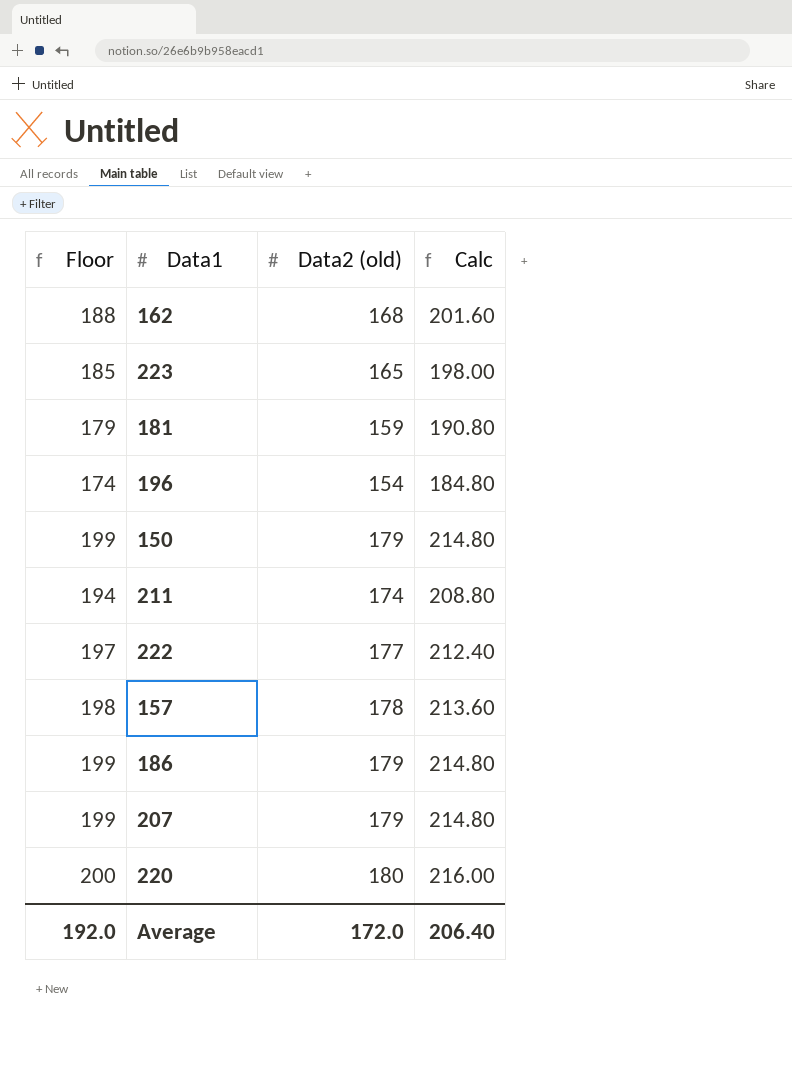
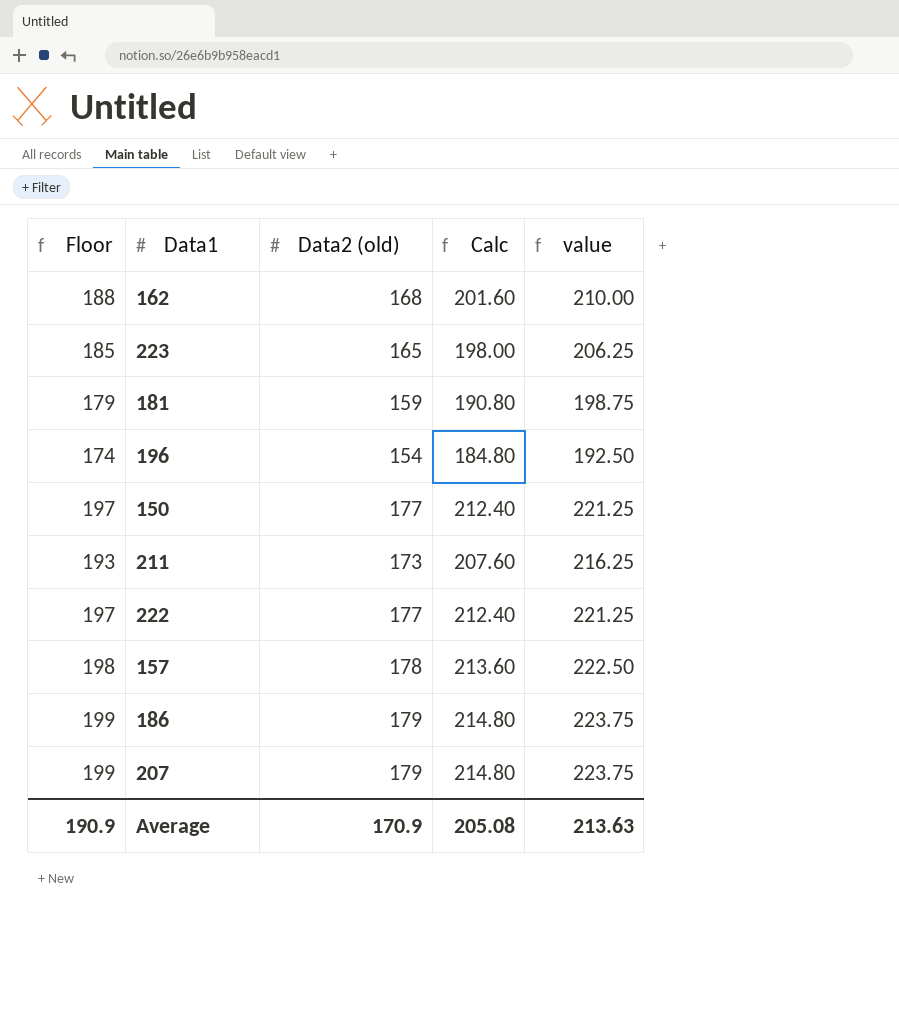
column value | formula: none -> [Data2 (old)] * 1.25
row 220: 200 | 180 | 216.00 -> none
150 | Floor: 199 -> 197
150 | Data2 (old): 179 -> 177
150 | Calc: 214.80 -> 212.40
211 | Floor: 194 -> 193
211 | Data2 (old): 174 -> 173
211 | Calc: 208.80 -> 207.60
Average | Floor: 192.0 -> 190.9
Average | Data2 (old): 172.0 -> 170.9
Average | Calc: 206.40 -> 205.08

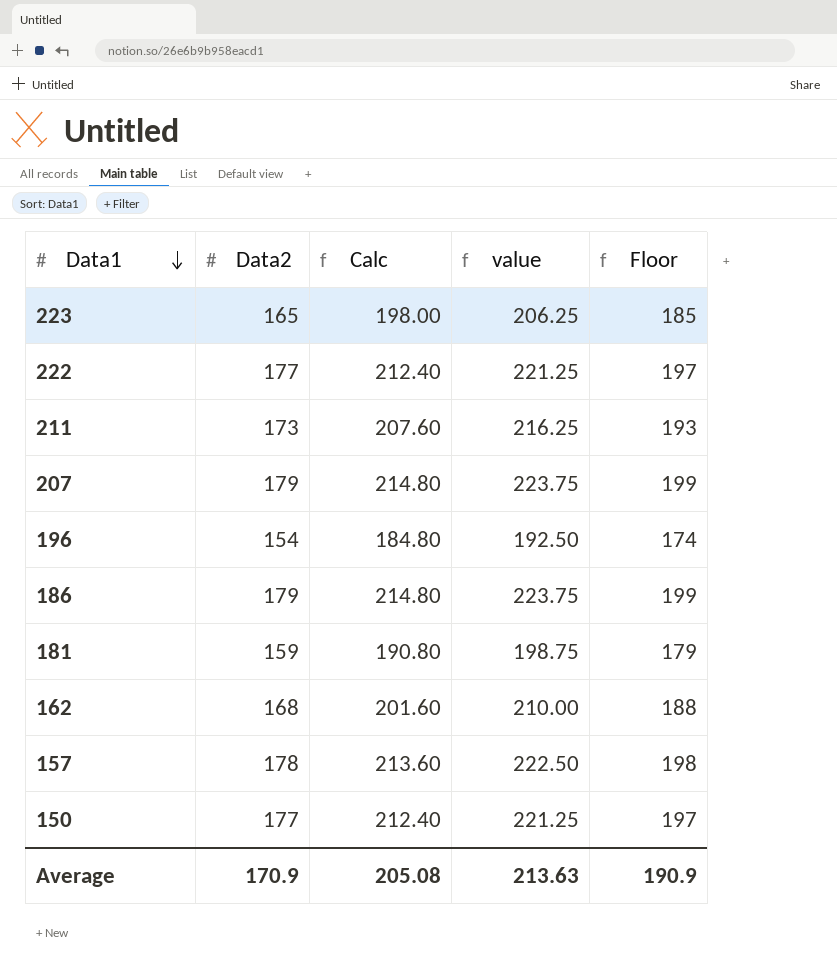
row order: none -> Data1 descending
column name: Data2 (old) -> Data2
column Floor | position: 1 -> 5

